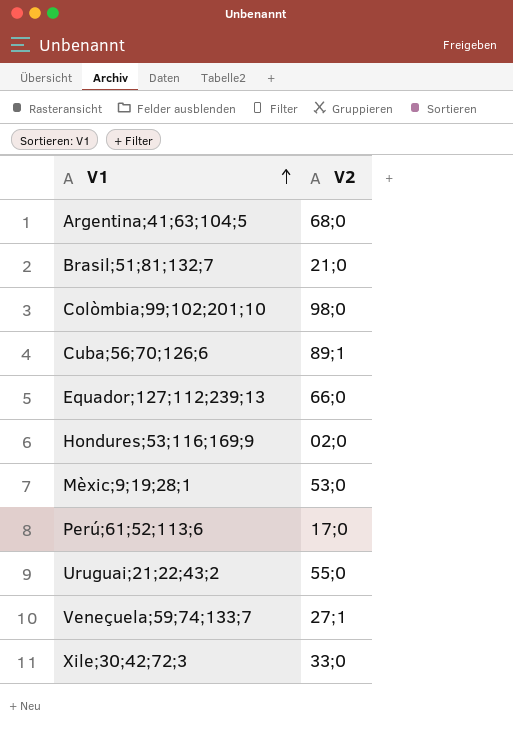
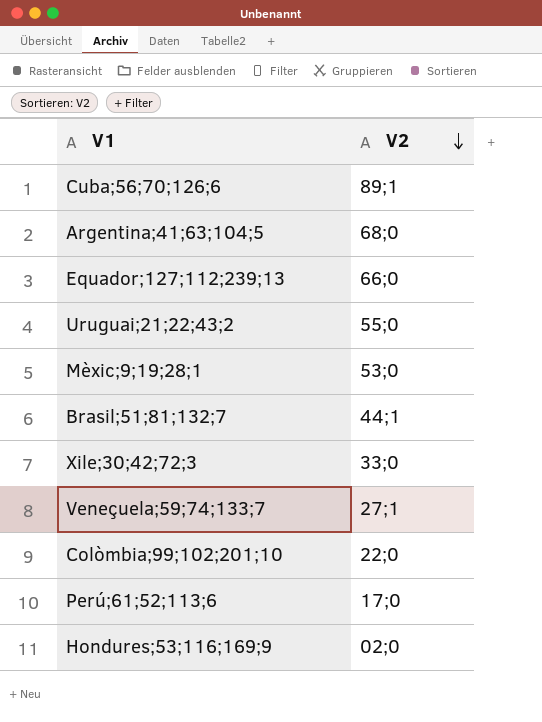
row order: V1 ascending -> V2 descending
Brasil;51;81;132;7 | V2: 21;0 -> 44;1
Colòmbia;99;102;201;10 | V2: 98;0 -> 22;0

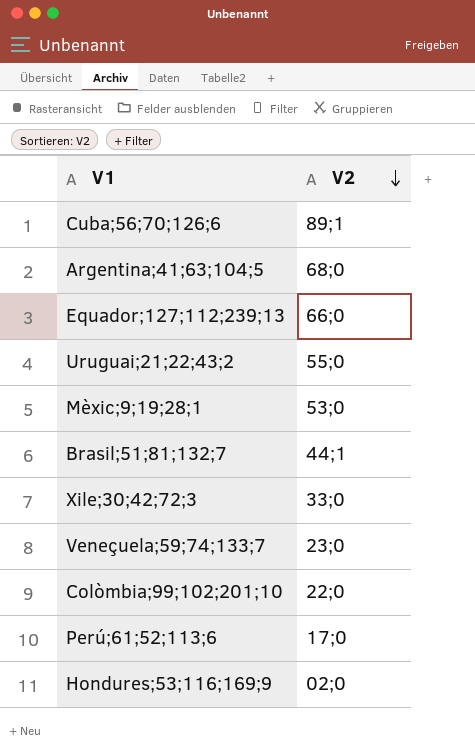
Veneçuela;59;74;133;7 | V2: 27;1 -> 23;0

